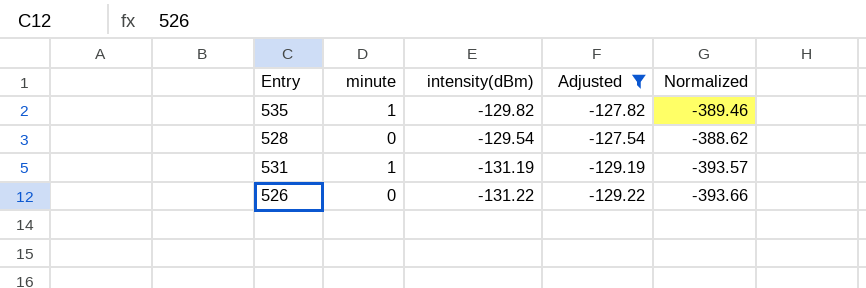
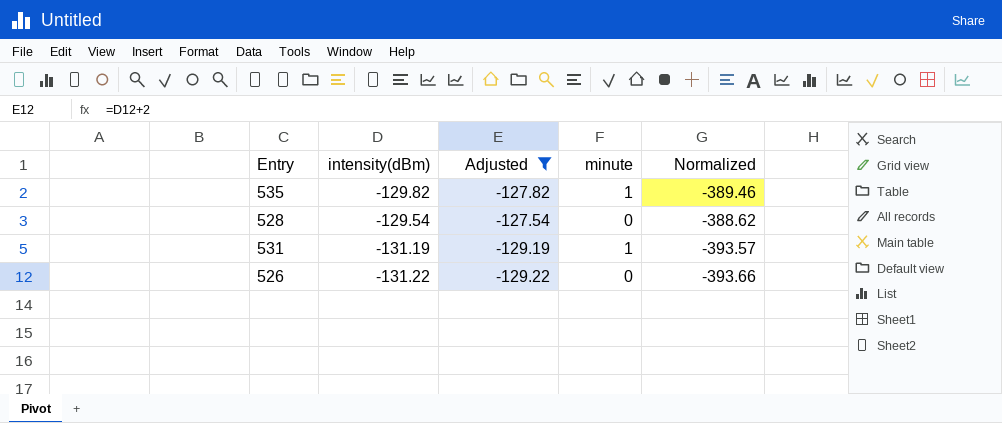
column minute | position: 2 -> 4

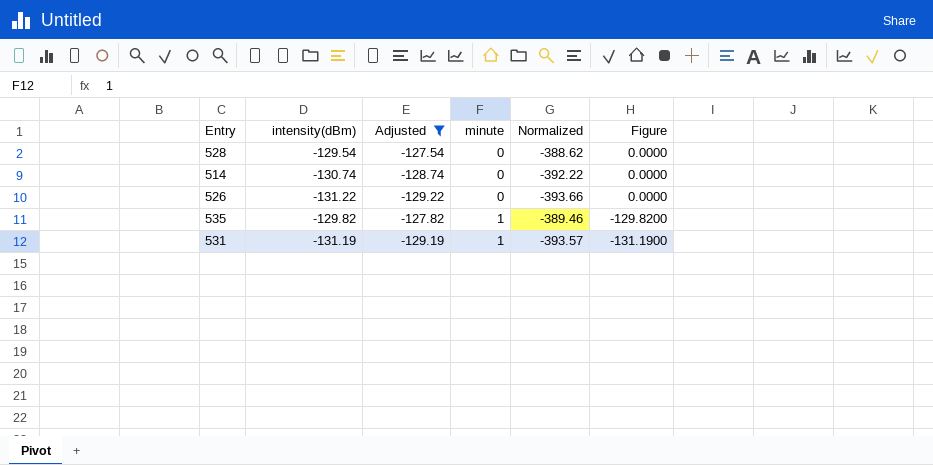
row order: none -> minute ascending
column Figure | formula: none -> [intensity(dBm)] * [minute]
row 514: none -> -130.74 | -128.74 | 0 | -392.22 | 0.0000

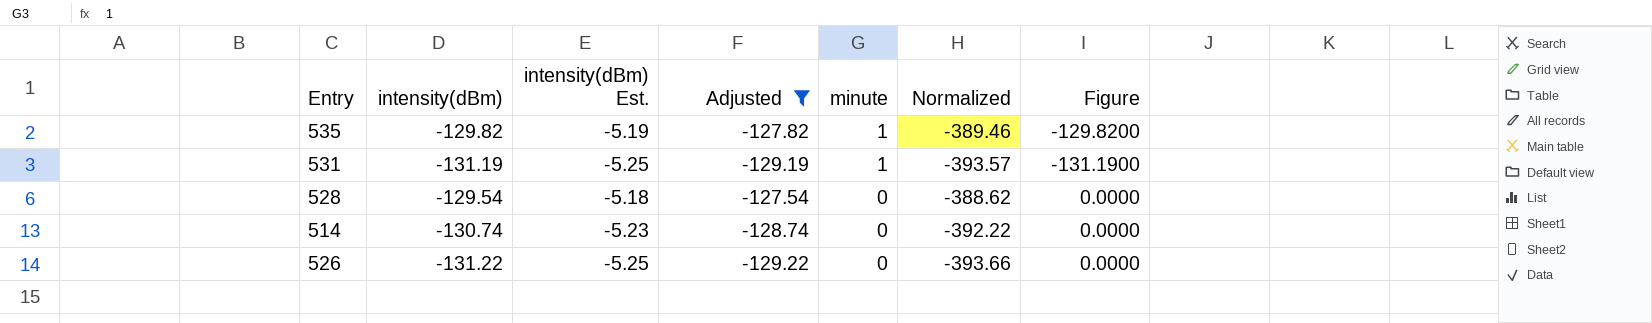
row order: minute ascending -> minute descending
column intensity(dBm) Est. | formula: none -> [intensity(dBm)] * 0.04

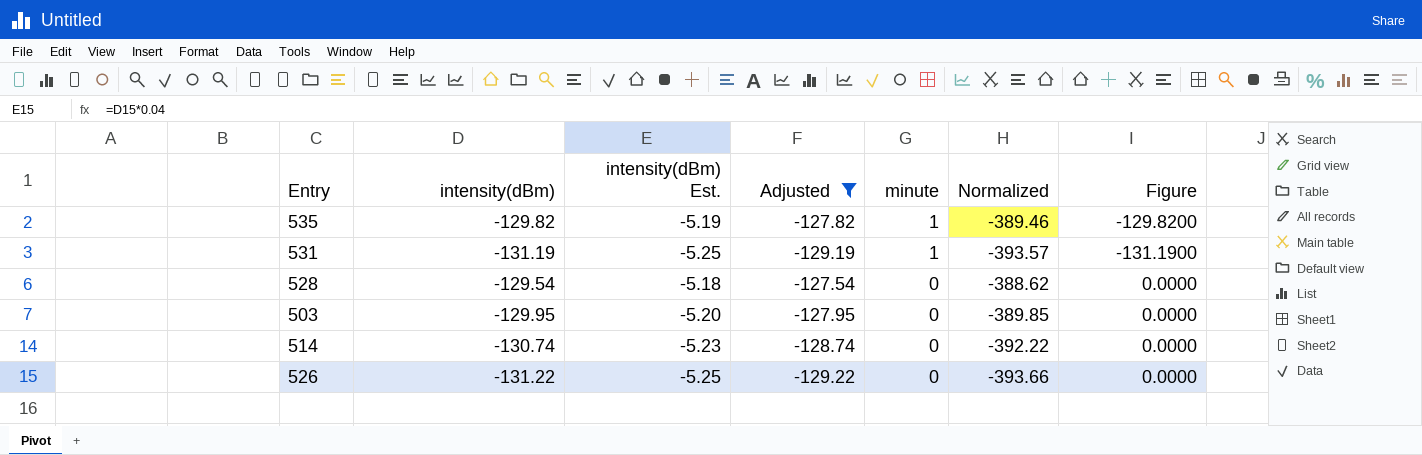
row 503: none -> -129.95 | -5.20 | -127.95 | 0 | -389.85 | 0.0000

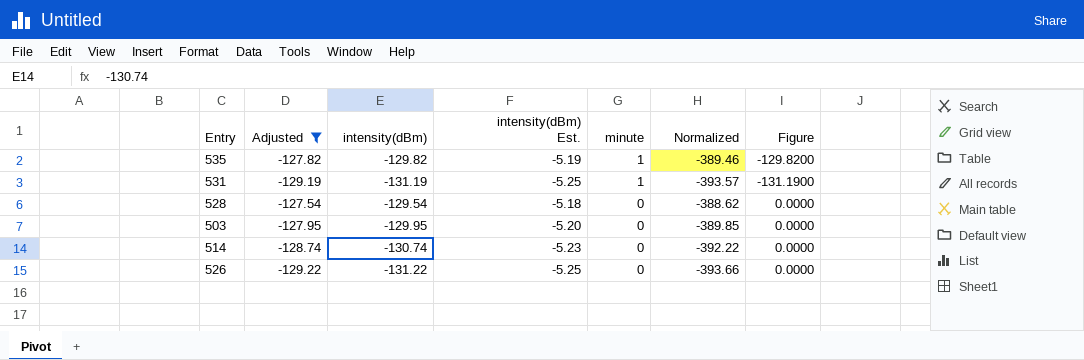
column Adjusted | position: 4 -> 2

